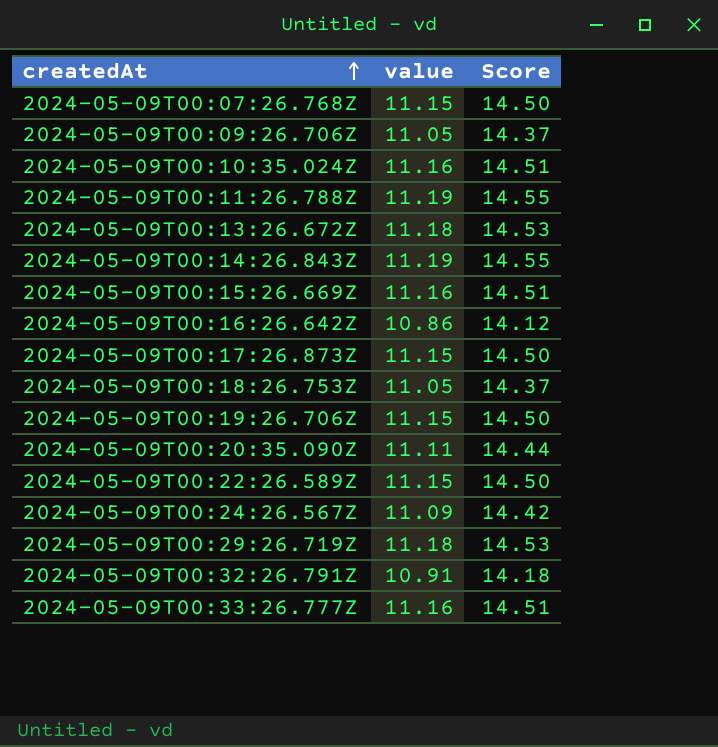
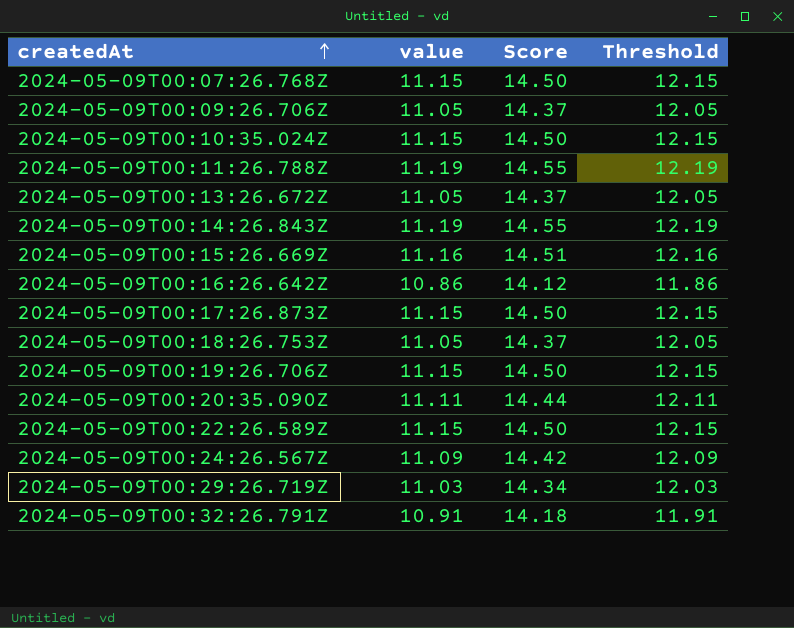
column Threshold | formula: none -> [value] + 1
row 2024-05-09T00:33:26.777Z: 11.16 | 14.51 -> none
2024-05-09T00:10:35.024Z | value: 11.16 -> 11.15
2024-05-09T00:10:35.024Z | Score: 14.51 -> 14.50
2024-05-09T00:13:26.672Z | value: 11.18 -> 11.05
2024-05-09T00:13:26.672Z | Score: 14.53 -> 14.37
2024-05-09T00:29:26.719Z | value: 11.18 -> 11.03
2024-05-09T00:29:26.719Z | Score: 14.53 -> 14.34

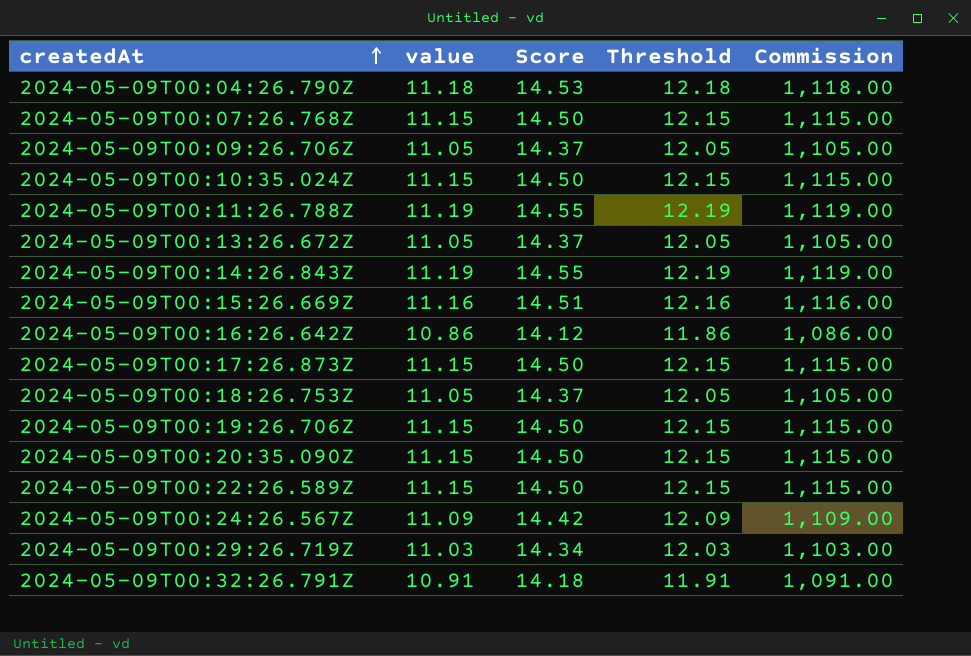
column Commission | formula: none -> [value] * 100
row 2024-05-09T00:04:26.790Z: none -> 11.18 | 14.53 | 12.18 | 1,118.00
2024-05-09T00:20:35.090Z | value: 11.11 -> 11.15
2024-05-09T00:20:35.090Z | Score: 14.44 -> 14.50
2024-05-09T00:20:35.090Z | Threshold: 12.11 -> 12.15

